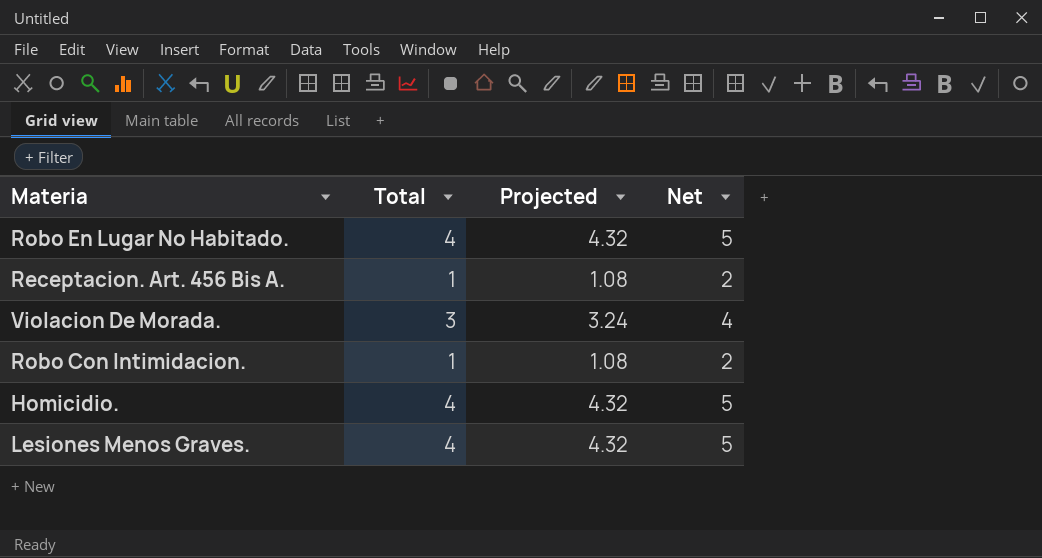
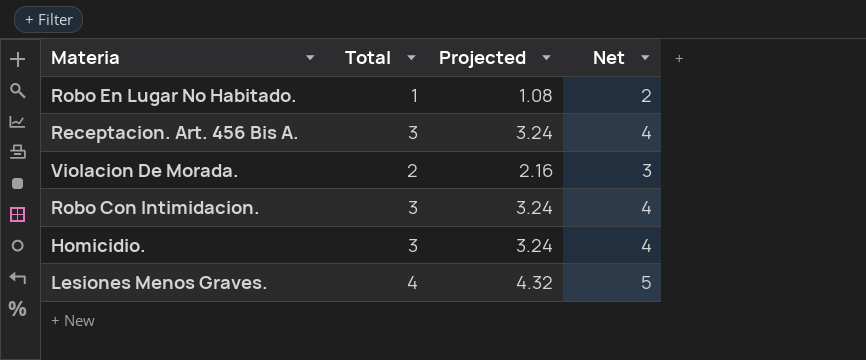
Robo En Lugar No Habitado. | Total: 4 -> 1
Robo En Lugar No Habitado. | Projected: 4.32 -> 1.08
Robo En Lugar No Habitado. | Net: 5 -> 2
Receptacion. Art. 456 Bis A. | Total: 1 -> 3
Receptacion. Art. 456 Bis A. | Projected: 1.08 -> 3.24
Receptacion. Art. 456 Bis A. | Net: 2 -> 4
Violacion De Morada. | Total: 3 -> 2
Violacion De Morada. | Projected: 3.24 -> 2.16
Violacion De Morada. | Net: 4 -> 3
Robo Con Intimidacion. | Total: 1 -> 3
Robo Con Intimidacion. | Projected: 1.08 -> 3.24
Robo Con Intimidacion. | Net: 2 -> 4
Homicidio. | Total: 4 -> 3
Homicidio. | Projected: 4.32 -> 3.24
Homicidio. | Net: 5 -> 4

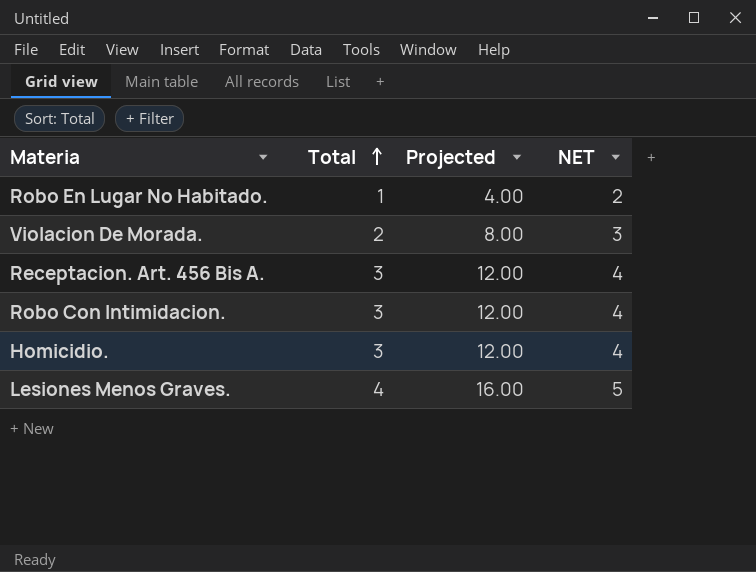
row order: none -> Total ascending
column Projected | formula: [Total] * 1.08 -> [Total] * 4
column name: Net -> NET

